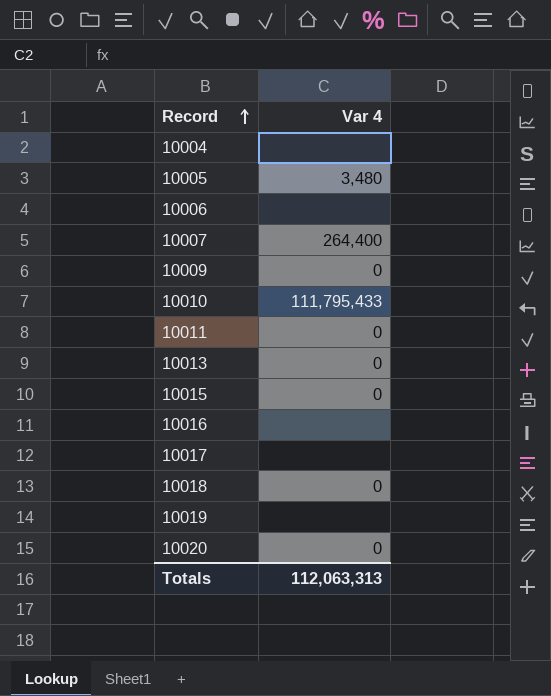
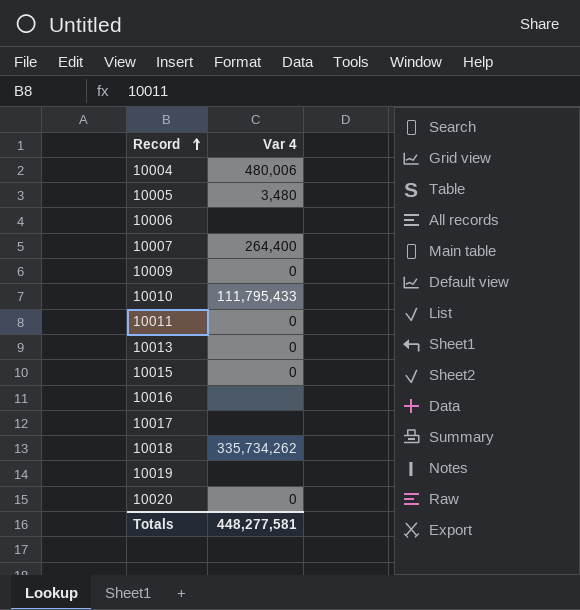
10004 | Var 4: none -> 480,006
10018 | Var 4: 0 -> 335,734,262
Totals | Var 4: 112,063,313 -> 448,277,581

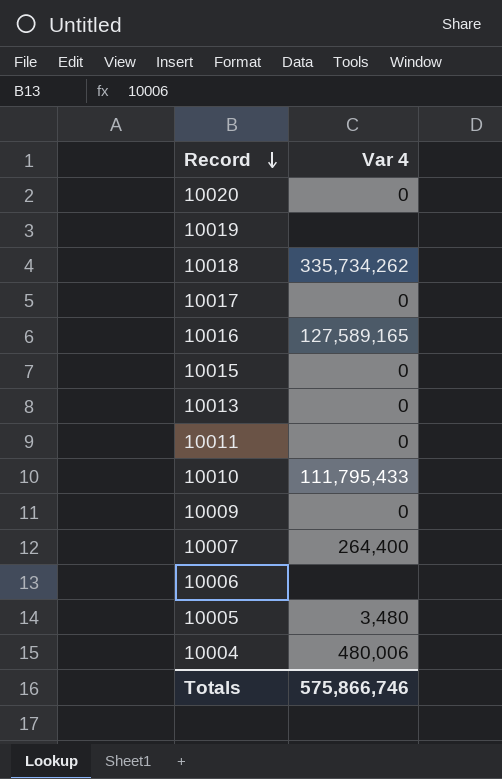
row order: Record ascending -> Record descending
10017 | Var 4: none -> 0
10016 | Var 4: none -> 127,589,165
Totals | Var 4: 448,277,581 -> 575,866,746

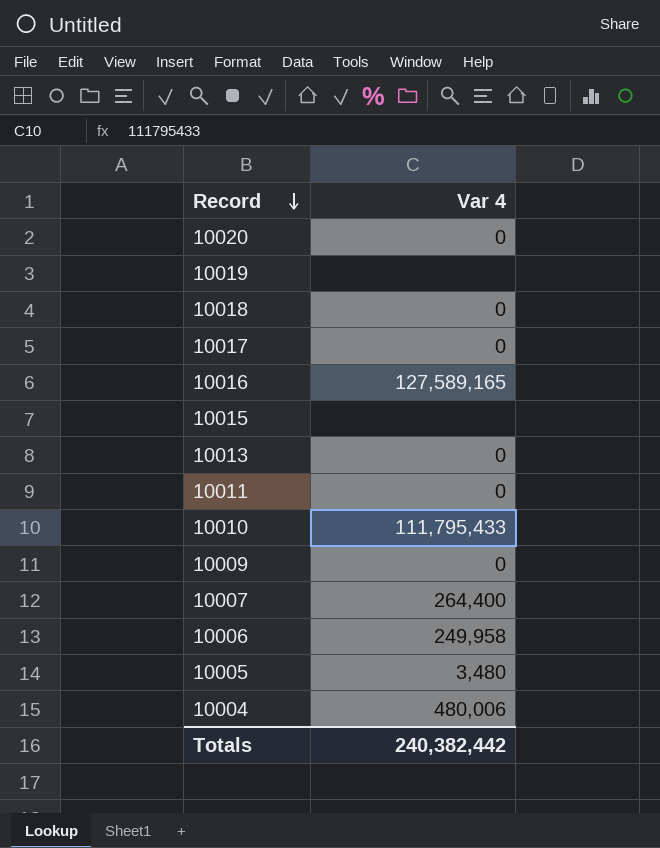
10018 | Var 4: 335,734,262 -> 0
10015 | Var 4: 0 -> none
10006 | Var 4: none -> 249,958
Totals | Var 4: 575,866,746 -> 240,382,442

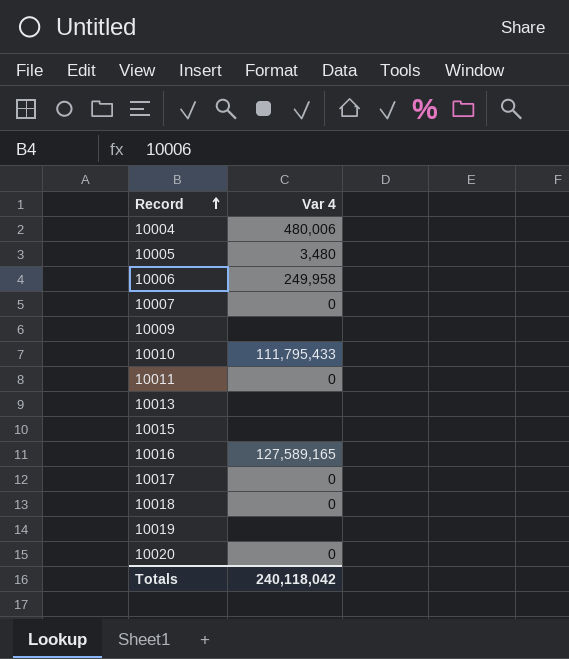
row order: Record descending -> Record ascending
10007 | Var 4: 264,400 -> 0
10009 | Var 4: 0 -> none
10013 | Var 4: 0 -> none
Totals | Var 4: 240,382,442 -> 240,118,042

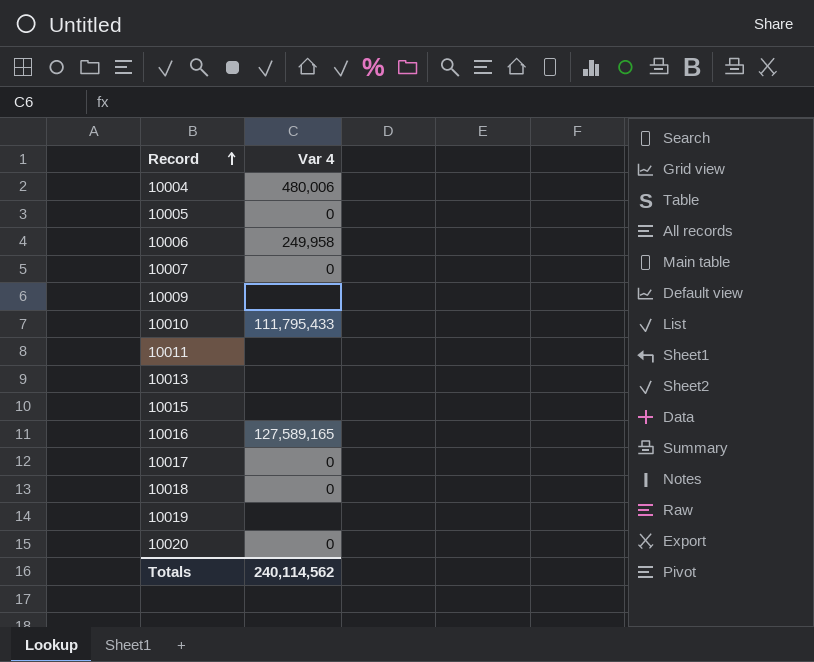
10005 | Var 4: 3,480 -> 0
10011 | Var 4: 0 -> none
Totals | Var 4: 240,118,042 -> 240,114,562

